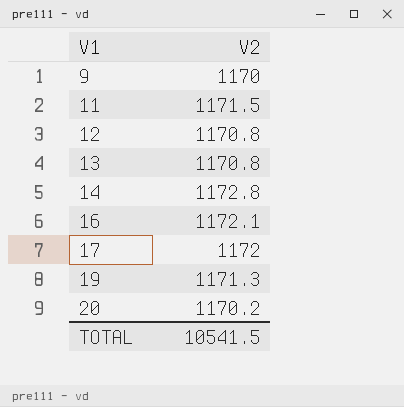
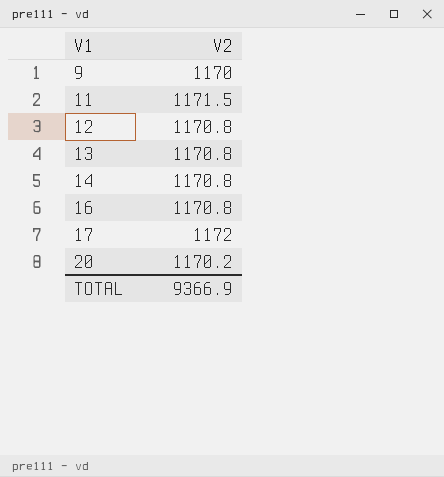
row 19: 1171.3 -> none
14 | V2: 1172.8 -> 1170.8
16 | V2: 1172.1 -> 1170.8
TOTAL | V2: 10541.5 -> 9366.9

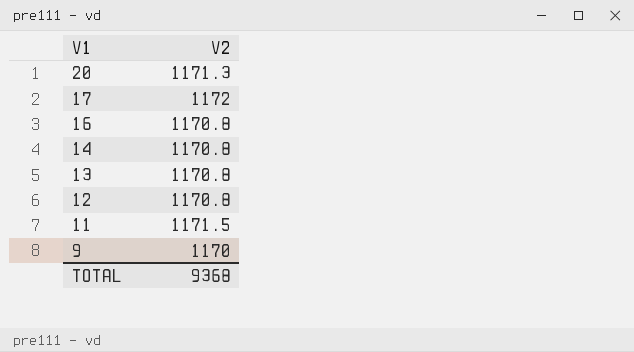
row order: V1 ascending -> V1 descending
20 | V2: 1170.2 -> 1171.3
TOTAL | V2: 9366.9 -> 9368

